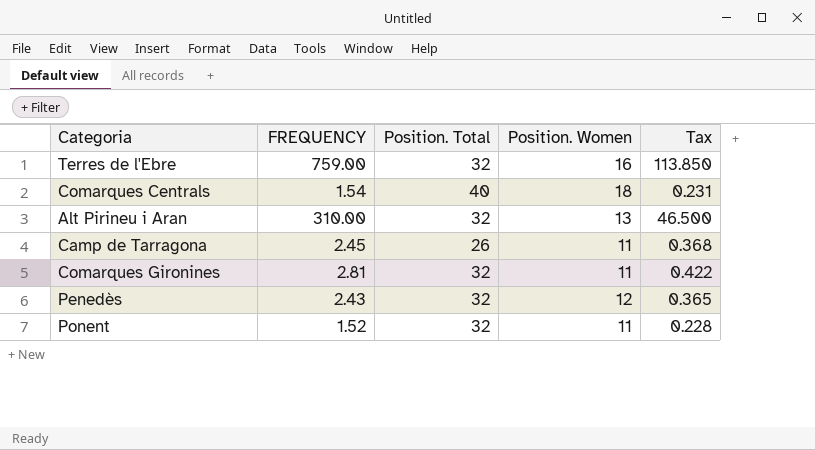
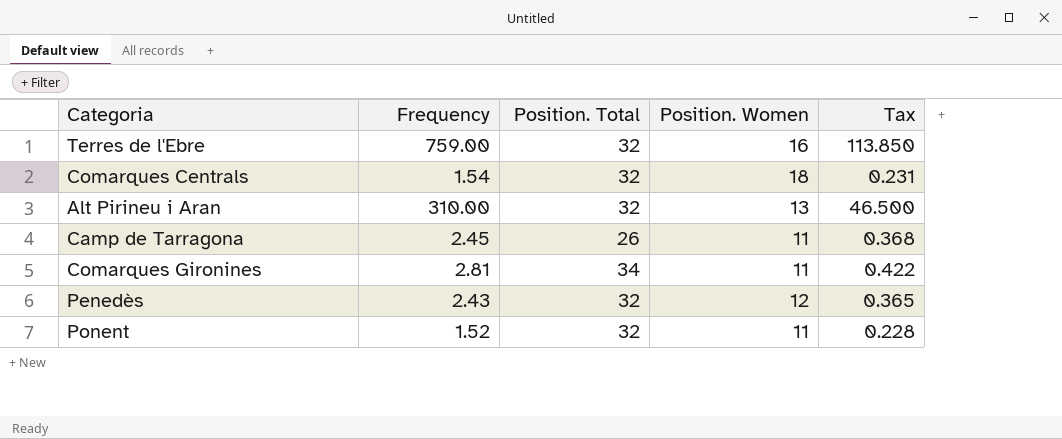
column name: FREQUENCY -> Frequency
Comarques Centrals | Position. Total: 40 -> 32
Comarques Gironines | Position. Total: 32 -> 34

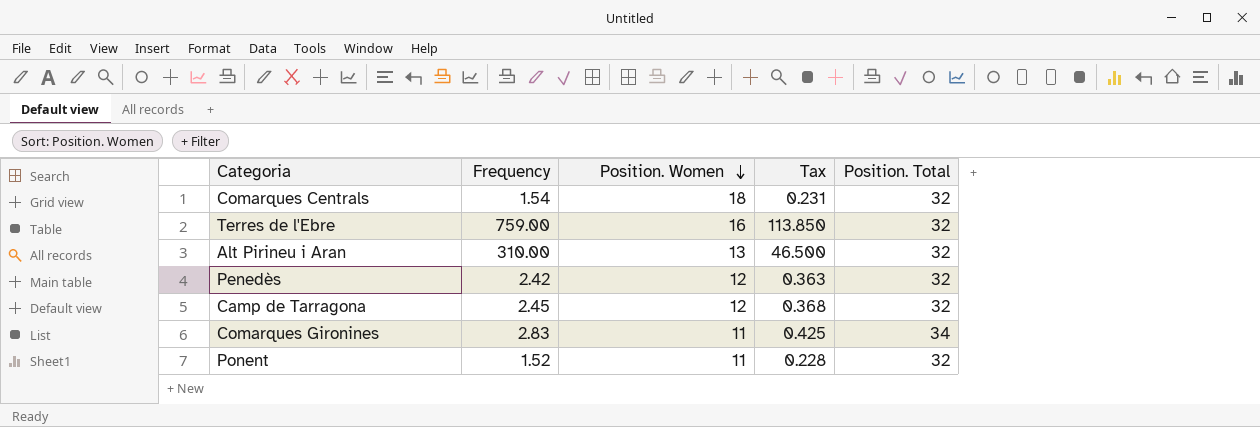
row order: none -> Position. Women descending
column Position. Total | position: 3 -> 5
Penedès | Frequency: 2.43 -> 2.42
Penedès | Tax: 0.365 -> 0.363
Camp de Tarragona | Position. Women: 11 -> 12
Camp de Tarragona | Position. Total: 26 -> 32
Comarques Gironines | Frequency: 2.81 -> 2.83
Comarques Gironines | Tax: 0.422 -> 0.425

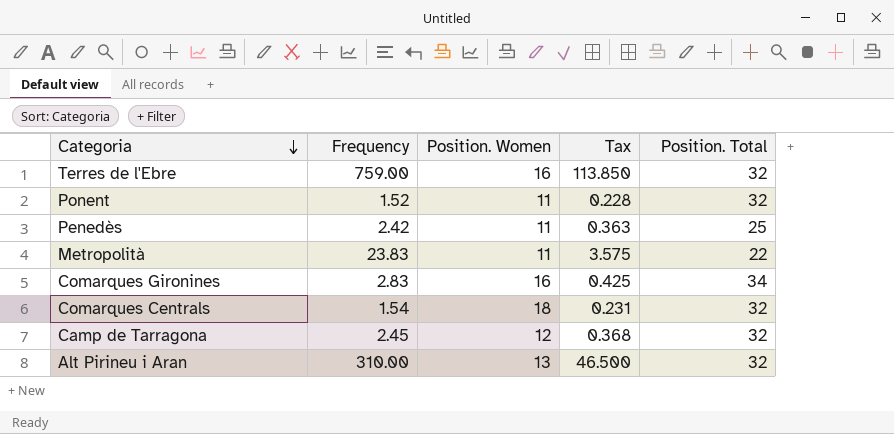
row order: Position. Women descending -> Categoria descending
Penedès | Position. Women: 12 -> 11
Penedès | Position. Total: 32 -> 25
row Metropolità: none -> 23.83 | 11 | 3.575 | 22
Comarques Gironines | Position. Women: 11 -> 16

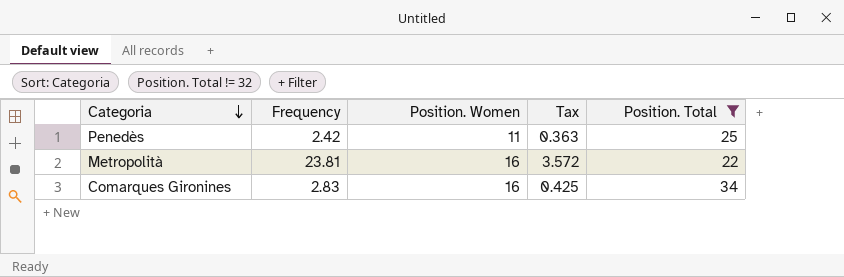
filter: none -> Position. Total != 32
Metropolità | Frequency: 23.83 -> 23.81
Metropolità | Position. Women: 11 -> 16
Metropolità | Tax: 3.575 -> 3.572

